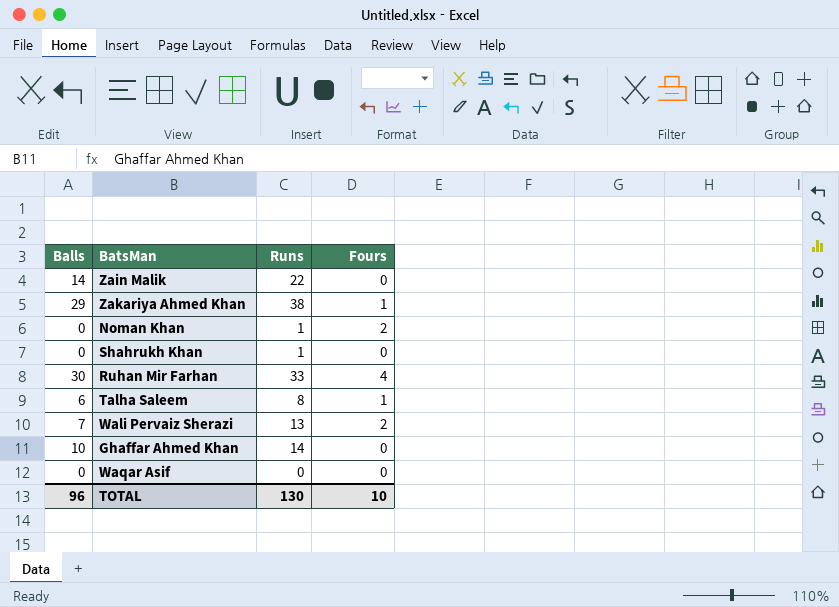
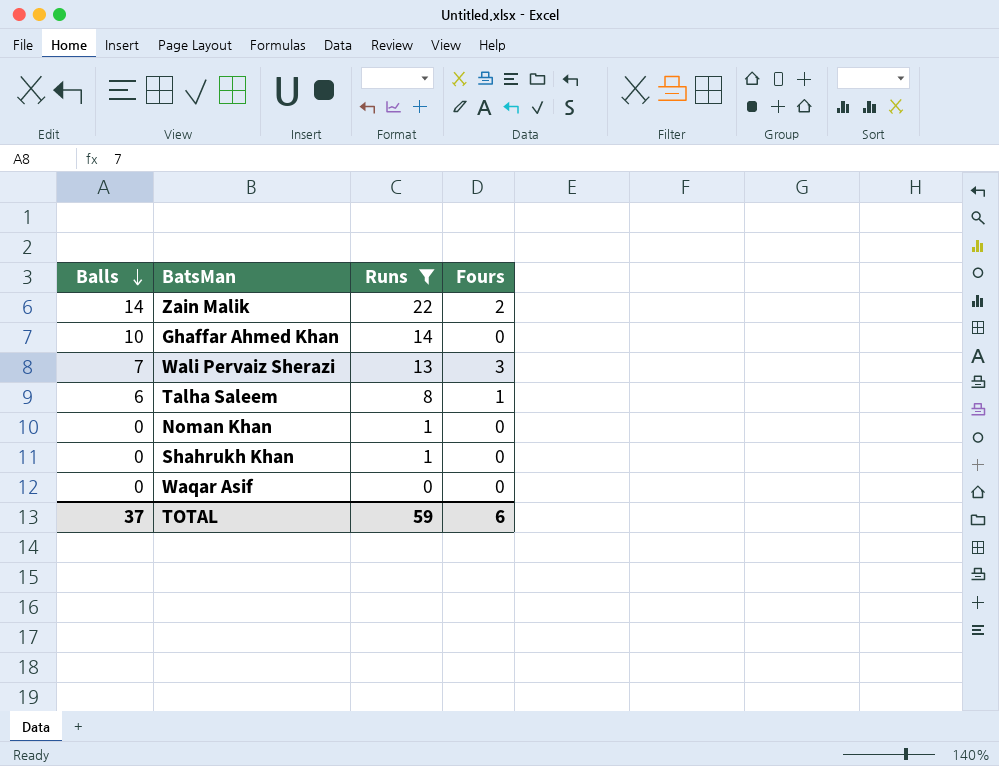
filter: none -> Runs <= 22
row order: none -> Balls descending
Zain Malik | Fours: 0 -> 2
Wali Pervaiz Sherazi | Fours: 2 -> 3
Noman Khan | Fours: 2 -> 0
TOTAL | Balls: 96 -> 37
TOTAL | Runs: 130 -> 59
TOTAL | Fours: 10 -> 6

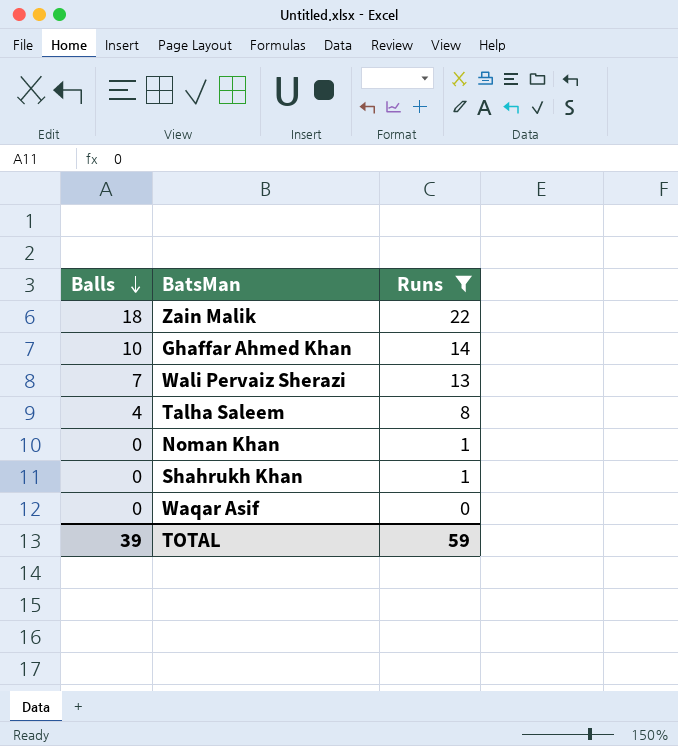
column Fours | position: 4 -> none
Zain Malik | Balls: 14 -> 18
Talha Saleem | Balls: 6 -> 4
TOTAL | Balls: 37 -> 39

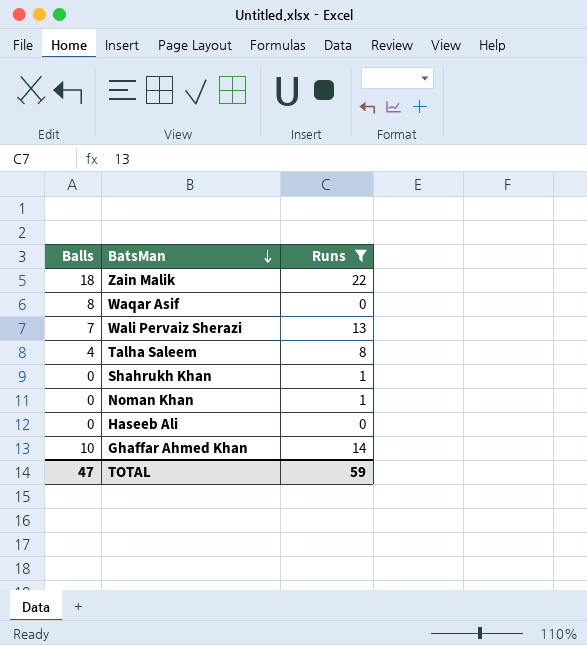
row order: Balls descending -> BatsMan descending
Waqar Asif | Balls: 0 -> 8
row Haseeb Ali: none -> 0 | 0
TOTAL | Balls: 39 -> 47

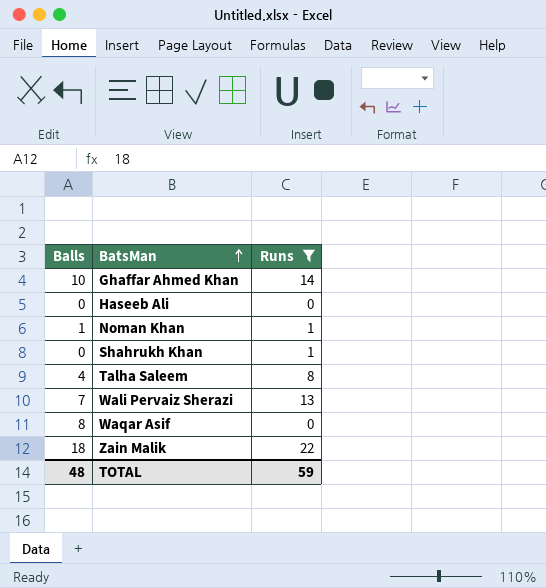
row order: BatsMan descending -> BatsMan ascending
Noman Khan | Balls: 0 -> 1
TOTAL | Balls: 47 -> 48

